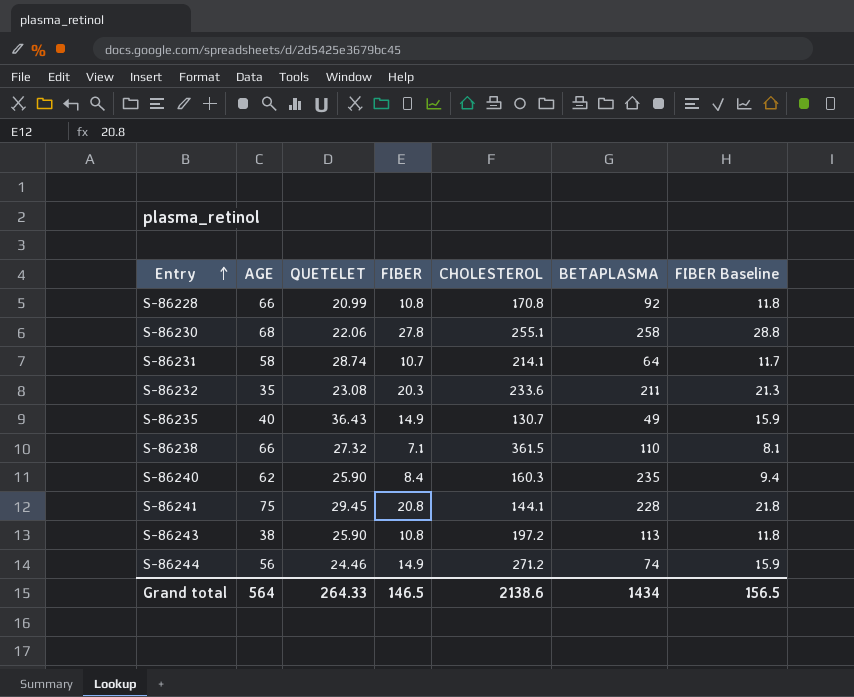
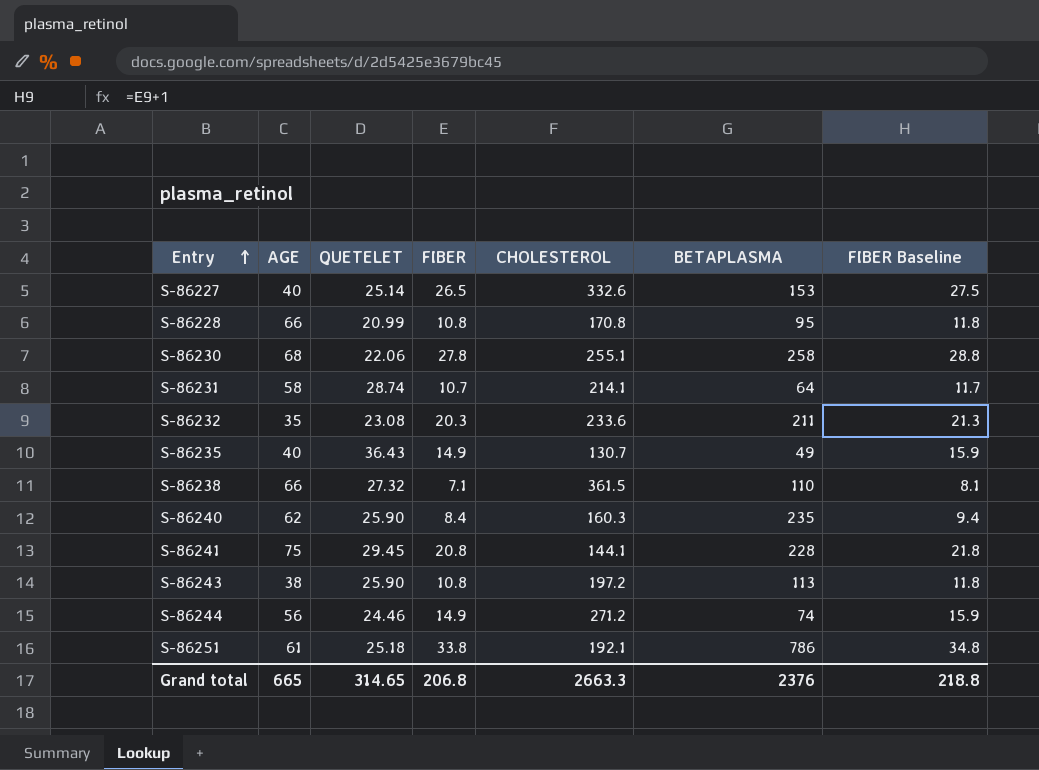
row S-86227: none -> 40 | 25.14 | 26.5 | 332.6 | 153 | 27.5
S-86228 | BETAPLASMA: 92 -> 95
row S-86251: none -> 61 | 25.18 | 33.8 | 192.1 | 786 | 34.8
Grand total | AGE: 564 -> 665
Grand total | QUETELET: 264.33 -> 314.65
Grand total | FIBER: 146.5 -> 206.8
Grand total | CHOLESTEROL: 2138.6 -> 2663.3
Grand total | BETAPLASMA: 1434 -> 2376
Grand total | FIBER Baseline: 156.5 -> 218.8

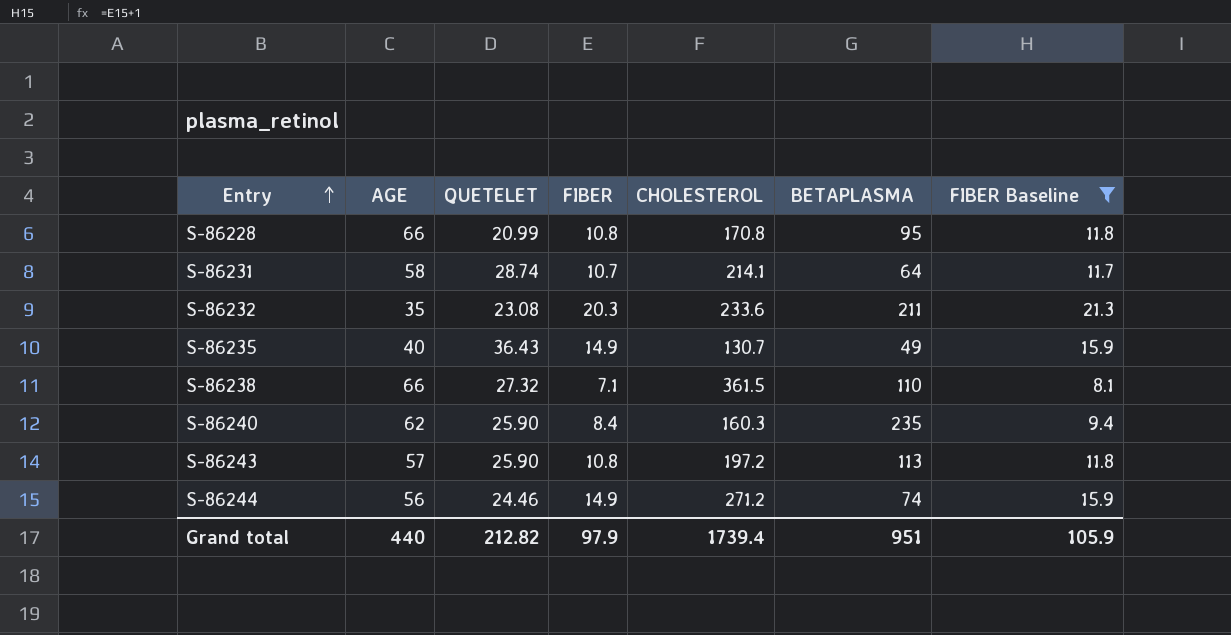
filter: none -> FIBER Baseline <= 21.3
S-86243 | AGE: 38 -> 57
Grand total | AGE: 665 -> 440
Grand total | QUETELET: 314.65 -> 212.82
Grand total | FIBER: 206.8 -> 97.9
Grand total | CHOLESTEROL: 2663.3 -> 1739.4
Grand total | BETAPLASMA: 2376 -> 951
Grand total | FIBER Baseline: 218.8 -> 105.9

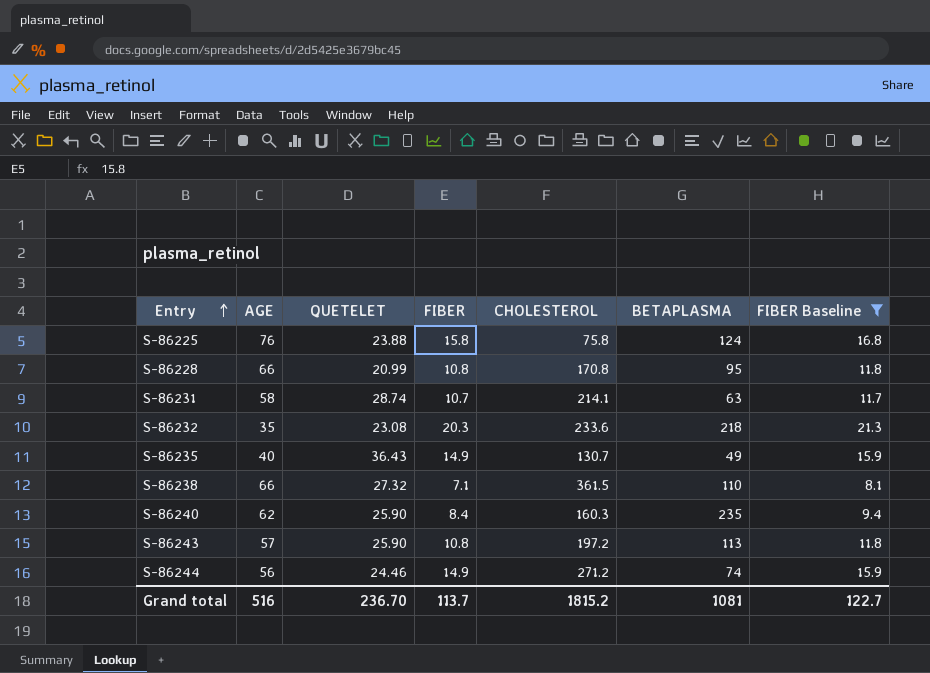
row S-86225: none -> 76 | 23.88 | 15.8 | 75.8 | 124 | 16.8
S-86231 | BETAPLASMA: 64 -> 63
S-86232 | BETAPLASMA: 211 -> 218
Grand total | AGE: 440 -> 516
Grand total | QUETELET: 212.82 -> 236.70
Grand total | FIBER: 97.9 -> 113.7
Grand total | CHOLESTEROL: 1739.4 -> 1815.2
Grand total | BETAPLASMA: 951 -> 1081
Grand total | FIBER Baseline: 105.9 -> 122.7

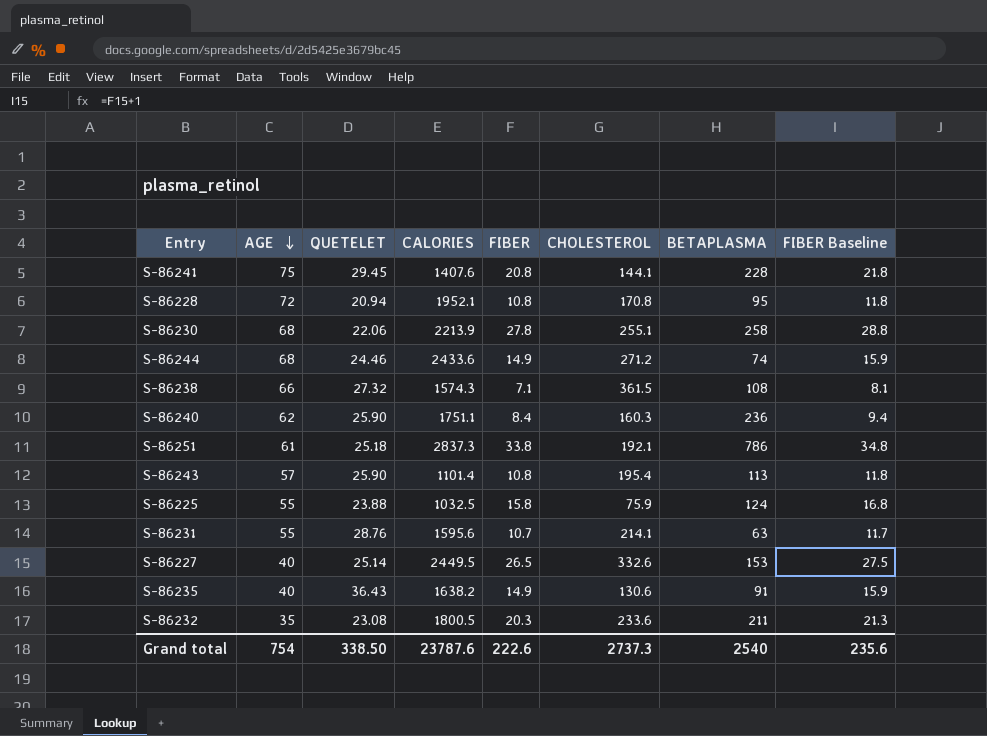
filter: FIBER Baseline <= 21.3 -> none
row order: Entry ascending -> AGE descending
column CALORIES | position: none -> 4
S-86228 | AGE: 66 -> 72
S-86228 | QUETELET: 20.99 -> 20.94
S-86244 | AGE: 56 -> 68
S-86238 | BETAPLASMA: 110 -> 108
S-86240 | BETAPLASMA: 235 -> 236
S-86243 | CHOLESTEROL: 197.2 -> 195.4
S-86225 | AGE: 76 -> 55
S-86225 | CHOLESTEROL: 75.8 -> 75.9
S-86231 | AGE: 58 -> 55
S-86231 | QUETELET: 28.74 -> 28.76
S-86235 | CHOLESTEROL: 130.7 -> 130.6
S-86235 | BETAPLASMA: 49 -> 91
S-86232 | BETAPLASMA: 218 -> 211
Grand total | AGE: 516 -> 754
Grand total | QUETELET: 236.70 -> 338.50
Grand total | FIBER: 113.7 -> 222.6
Grand total | CHOLESTEROL: 1815.2 -> 2737.3
Grand total | BETAPLASMA: 1081 -> 2540
Grand total | FIBER Baseline: 122.7 -> 235.6

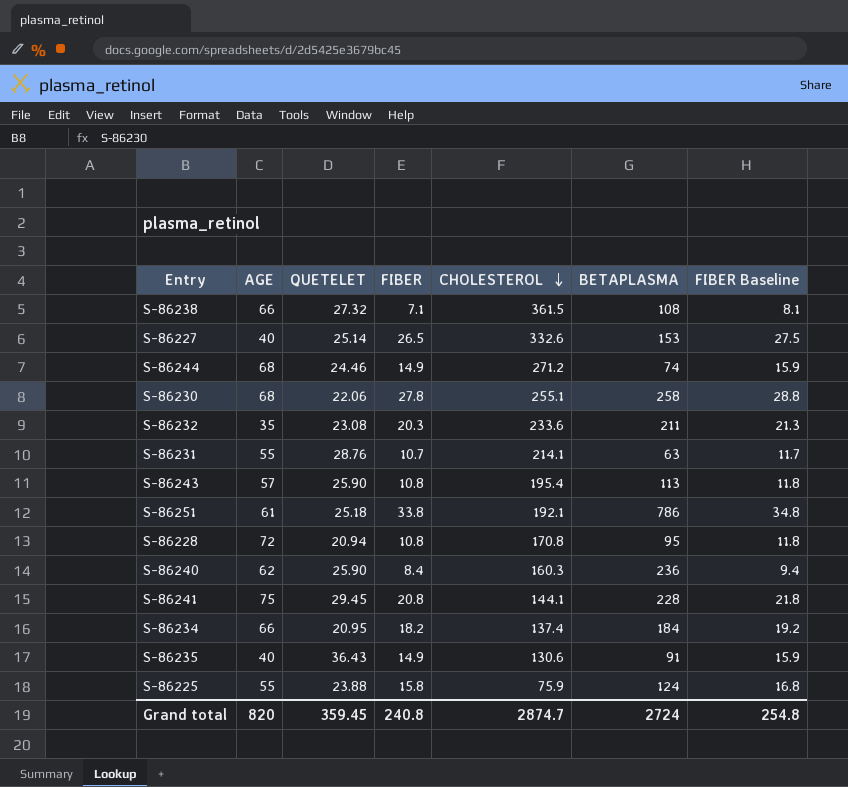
row order: AGE descending -> CHOLESTEROL descending
column CALORIES | position: 4 -> none
row S-86234: none -> 66 | 20.95 | 18.2 | 137.4 | 184 | 19.2
Grand total | AGE: 754 -> 820
Grand total | QUETELET: 338.50 -> 359.45
Grand total | FIBER: 222.6 -> 240.8
Grand total | CHOLESTEROL: 2737.3 -> 2874.7
Grand total | BETAPLASMA: 2540 -> 2724
Grand total | FIBER Baseline: 235.6 -> 254.8

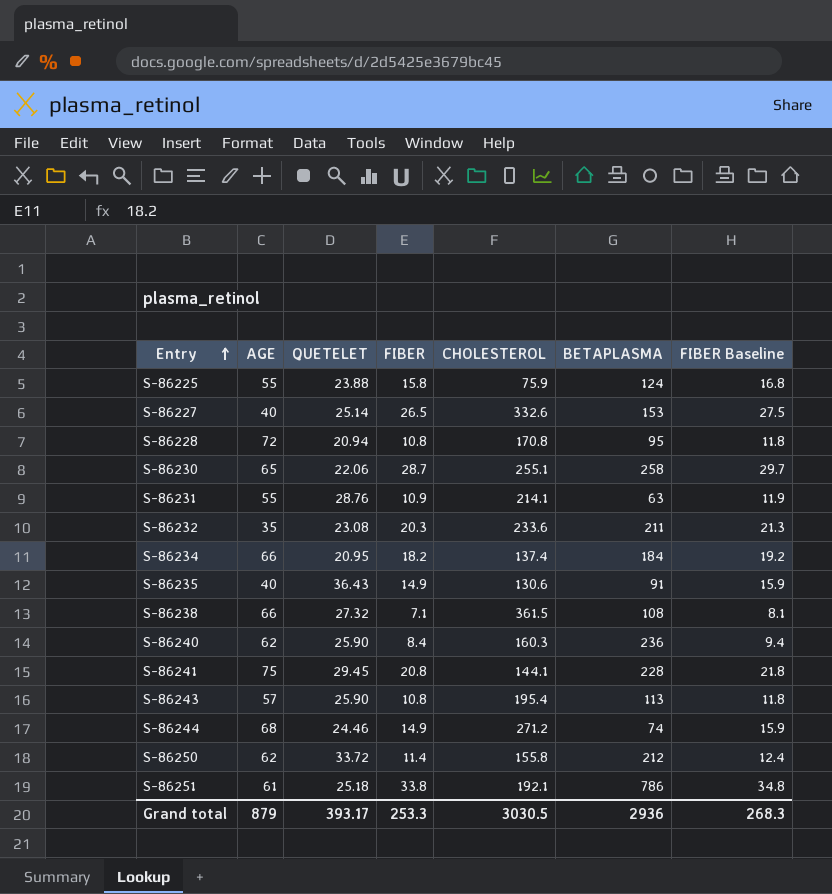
row order: CHOLESTEROL descending -> Entry ascending
S-86230 | AGE: 68 -> 65
S-86230 | FIBER: 27.8 -> 28.7
S-86230 | FIBER Baseline: 28.8 -> 29.7
S-86231 | FIBER: 10.7 -> 10.9
S-86231 | FIBER Baseline: 11.7 -> 11.9
row S-86250: none -> 62 | 33.72 | 11.4 | 155.8 | 212 | 12.4
Grand total | AGE: 820 -> 879
Grand total | QUETELET: 359.45 -> 393.17
Grand total | FIBER: 240.8 -> 253.3
Grand total | CHOLESTEROL: 2874.7 -> 3030.5
Grand total | BETAPLASMA: 2724 -> 2936
Grand total | FIBER Baseline: 254.8 -> 268.3

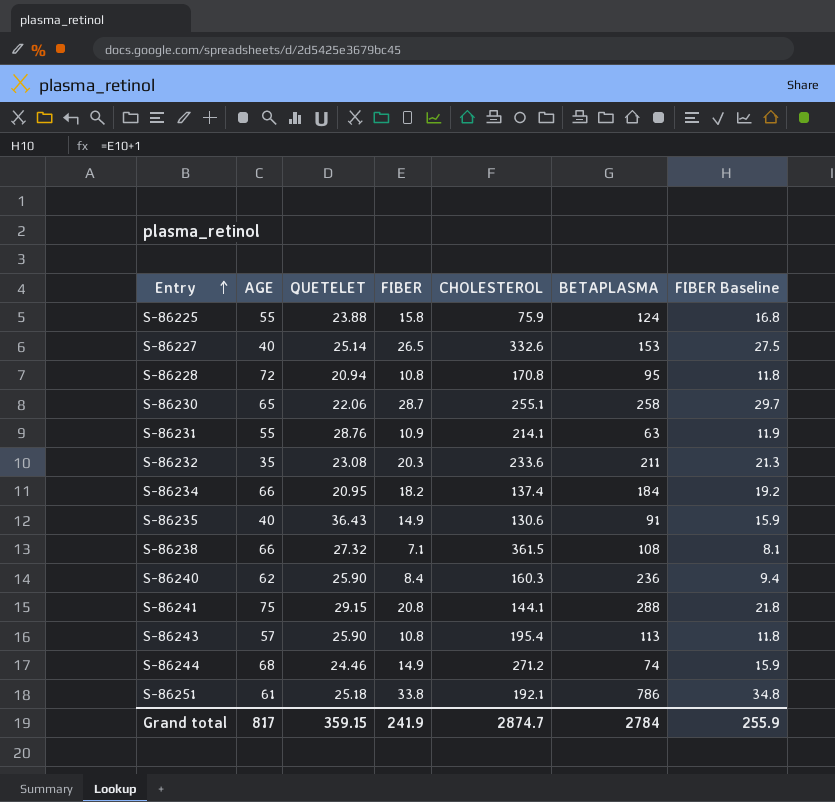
row S-86250: 62 | 33.72 | 11.4 | 155.8 | 212 | 12.4 -> none
S-86241 | QUETELET: 29.45 -> 29.15
S-86241 | BETAPLASMA: 228 -> 288
Grand total | AGE: 879 -> 817
Grand total | QUETELET: 393.17 -> 359.15
Grand total | FIBER: 253.3 -> 241.9
Grand total | CHOLESTEROL: 3030.5 -> 2874.7
Grand total | BETAPLASMA: 2936 -> 2784
Grand total | FIBER Baseline: 268.3 -> 255.9

